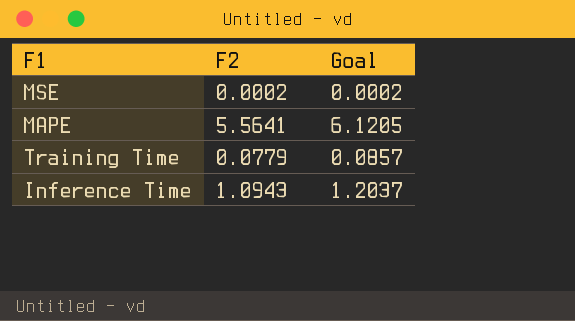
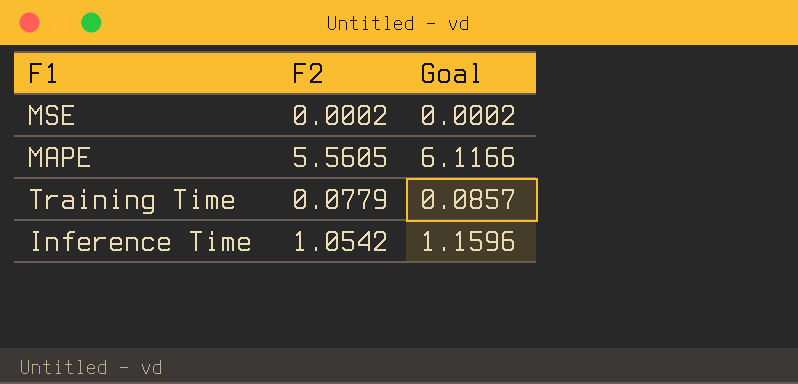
MAPE | F2: 5.5641 -> 5.5605
MAPE | Goal: 6.1205 -> 6.1166
Inference Time | F2: 1.0943 -> 1.0542
Inference Time | Goal: 1.2037 -> 1.1596

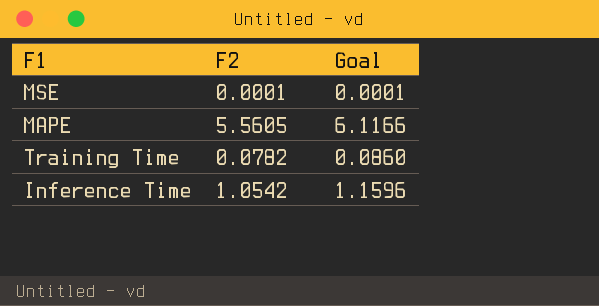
MSE | F2: 0.0002 -> 0.0001
MSE | Goal: 0.0002 -> 0.0001
Training Time | F2: 0.0779 -> 0.0782
Training Time | Goal: 0.0857 -> 0.0860

